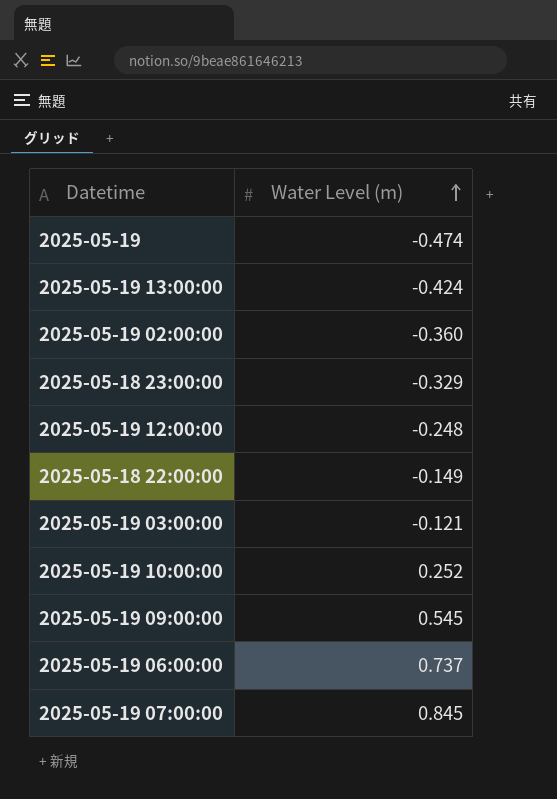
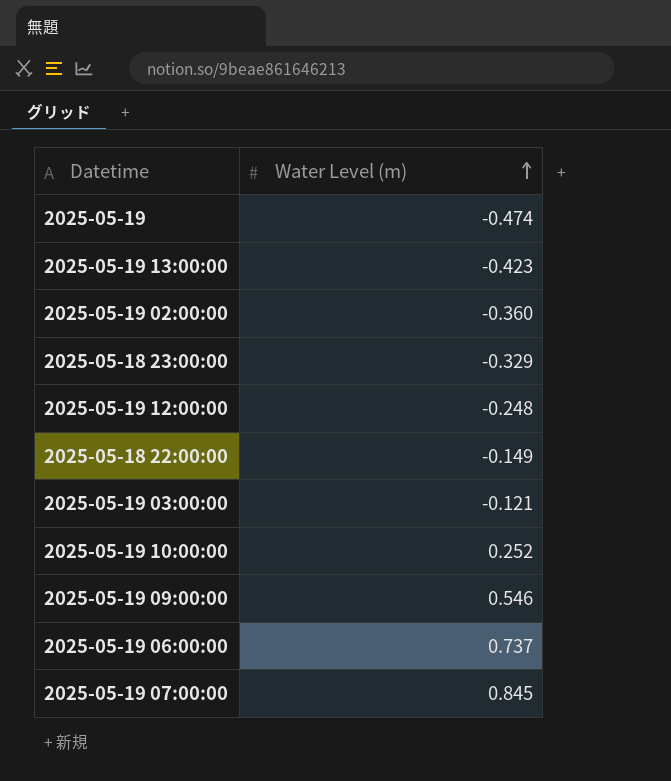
2025-05-19 13:00:00 | Water Level (m): -0.424 -> -0.423
2025-05-19 09:00:00 | Water Level (m): 0.545 -> 0.546

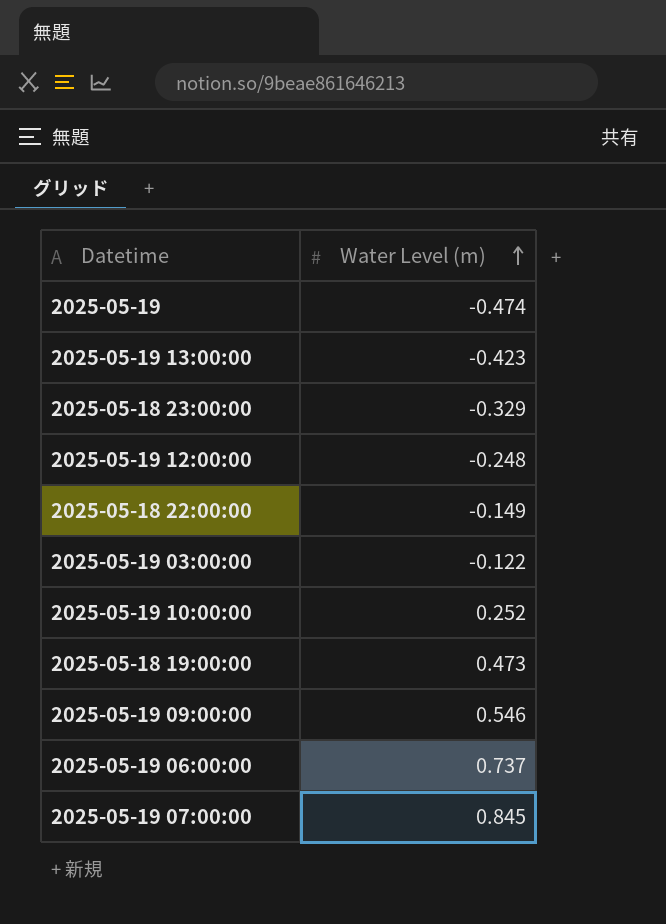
row 2025-05-19 02:00:00: -0.360 -> none
2025-05-19 03:00:00 | Water Level (m): -0.121 -> -0.122
row 2025-05-18 19:00:00: none -> 0.473

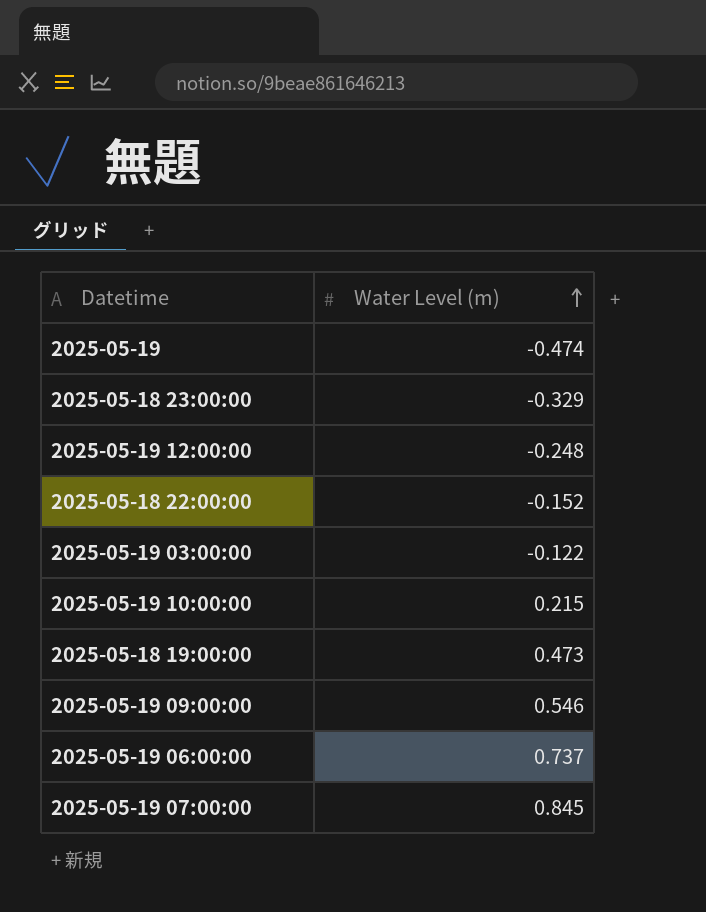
row 2025-05-19 13:00:00: -0.423 -> none
2025-05-18 22:00:00 | Water Level (m): -0.149 -> -0.152
2025-05-19 10:00:00 | Water Level (m): 0.252 -> 0.215

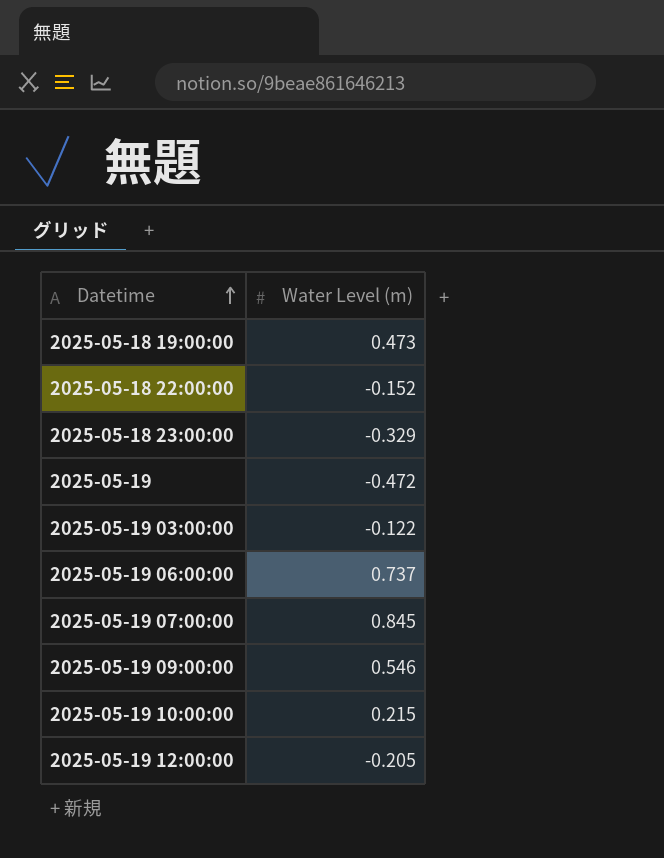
row order: Water Level (m) ascending -> Datetime ascending
2025-05-19 | Water Level (m): -0.474 -> -0.472
2025-05-19 12:00:00 | Water Level (m): -0.248 -> -0.205

